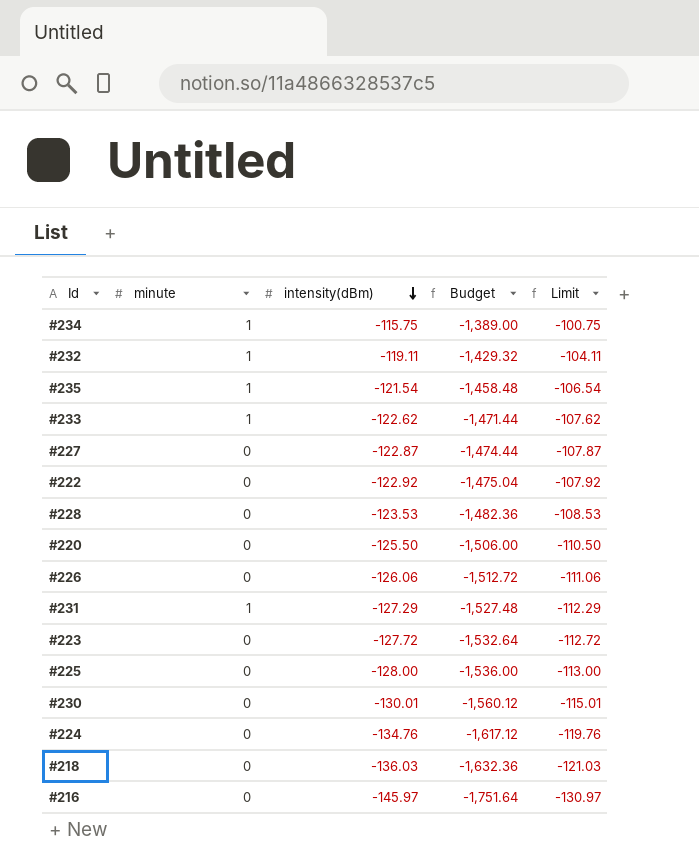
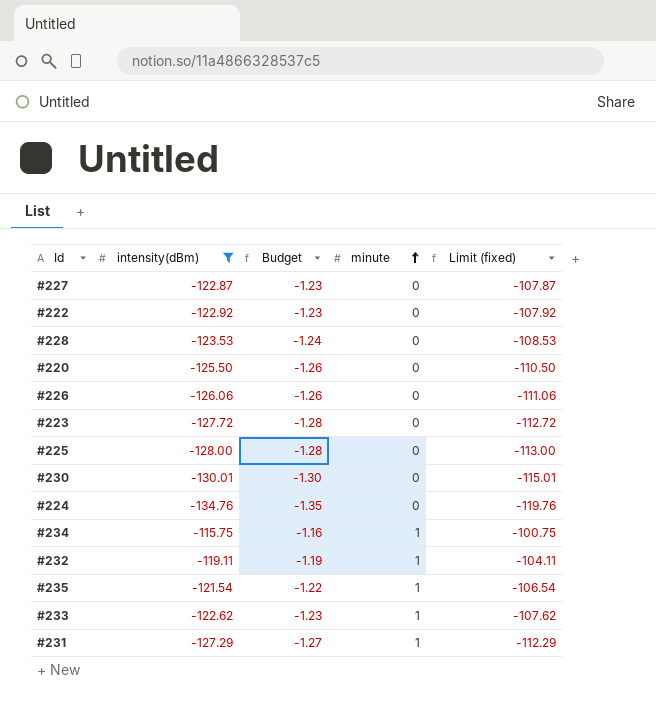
filter: none -> intensity(dBm) >= -134.76
row order: intensity(dBm) descending -> minute ascending
column Budget | formula: [intensity(dBm)] * 12 -> [intensity(dBm)] * 0.01
column minute | position: 2 -> 4
column name: Limit -> Limit (fixed)

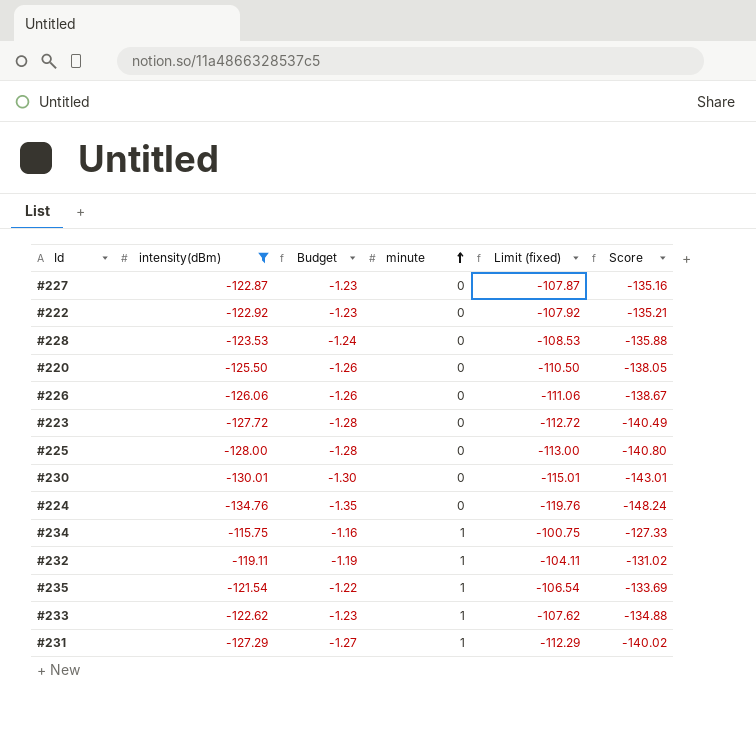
column Score | formula: none -> [intensity(dBm)] * 1.1

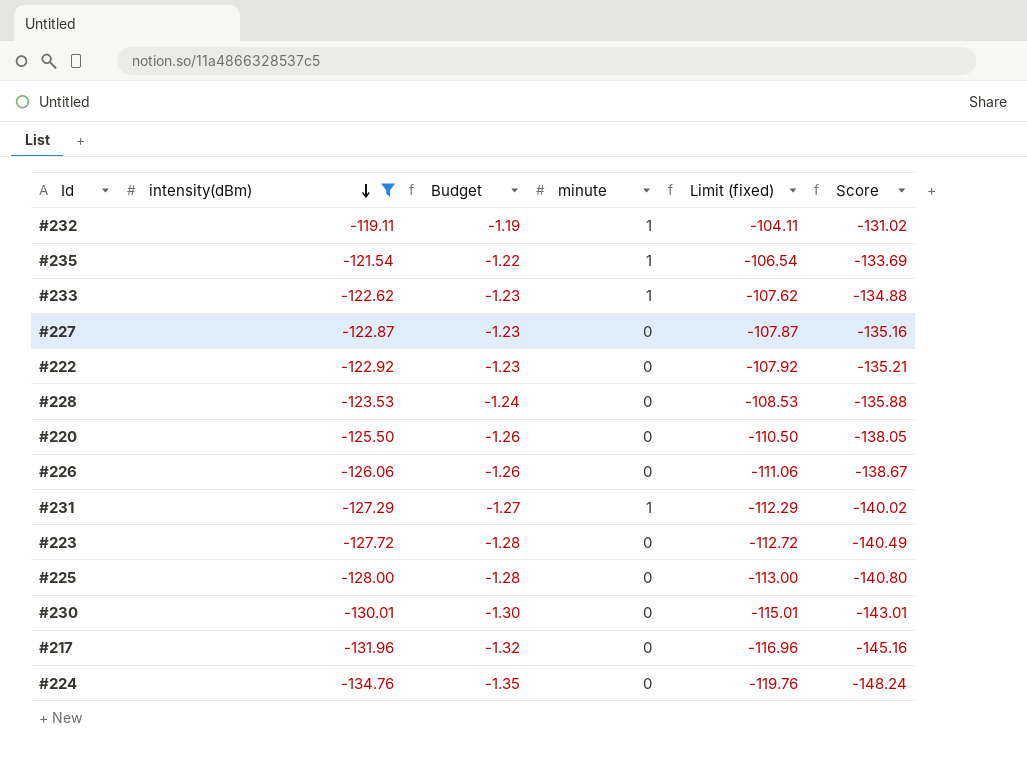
row order: minute ascending -> intensity(dBm) descending
row #234: -115.75 | -1.16 | 1 | -100.75 | -127.33 -> none
row #217: none -> -131.96 | -1.32 | 0 | -116.96 | -145.16

